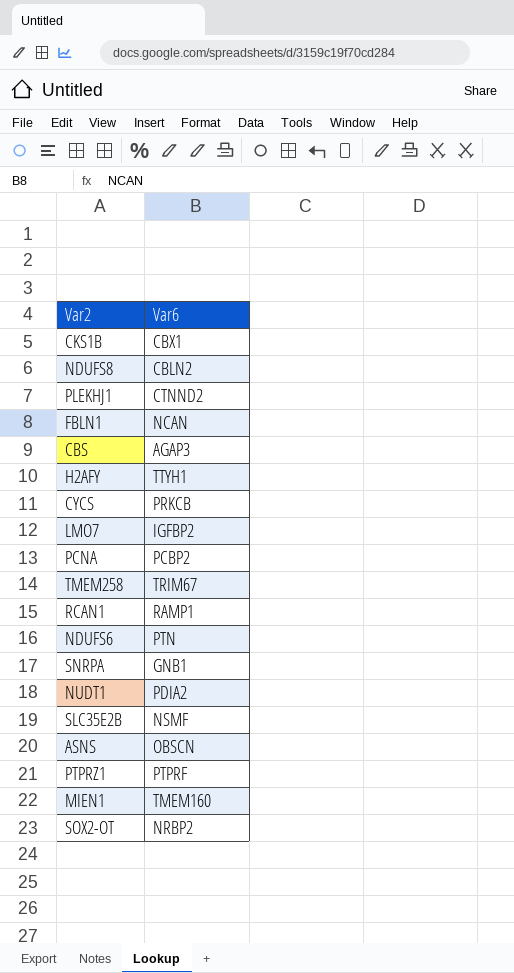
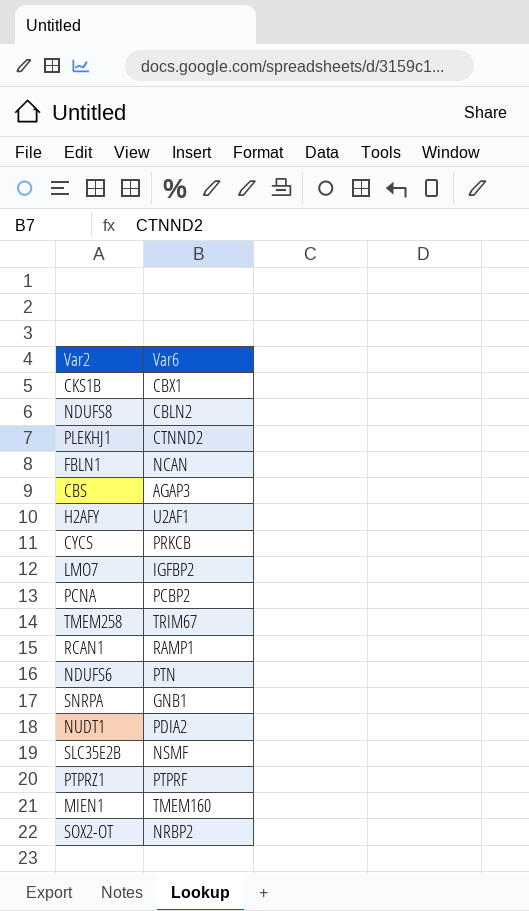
row ASNS: OBSCN -> none
H2AFY | Var6: TTYH1 -> U2AF1

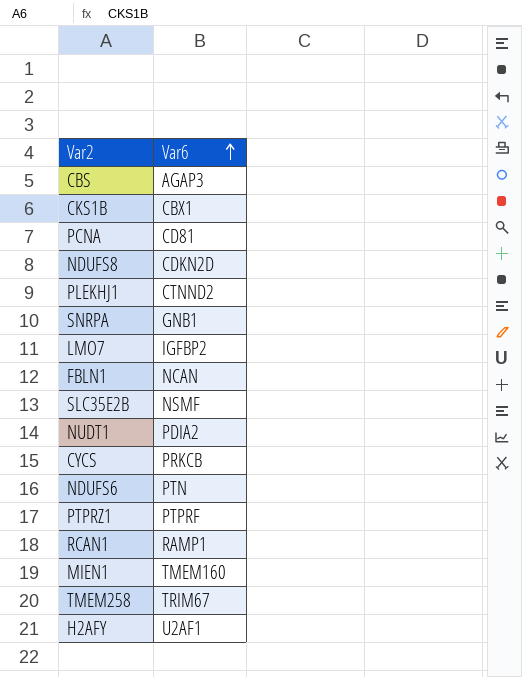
row order: none -> Var6 ascending
row SOX2-OT: NRBP2 -> none
PCNA | Var6: PCBP2 -> CD81
NDUFS8 | Var6: CBLN2 -> CDKN2D

